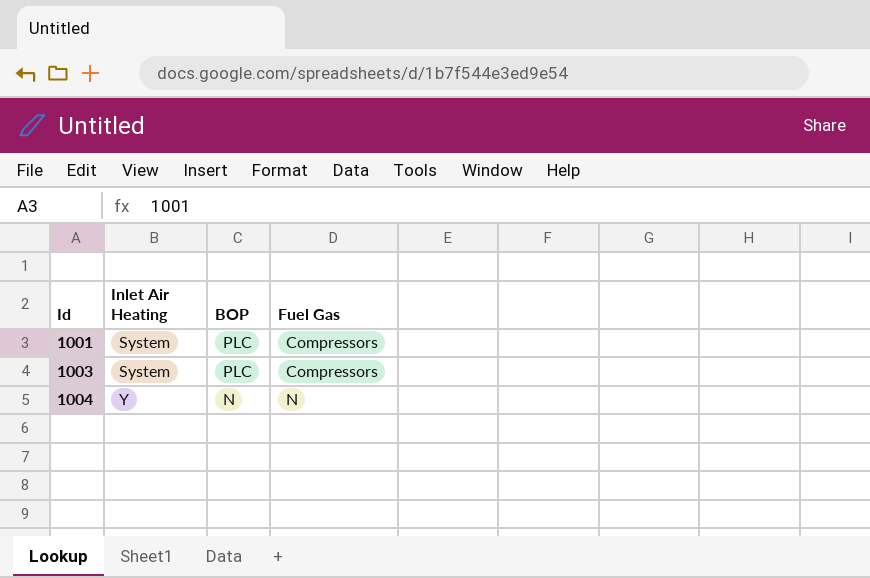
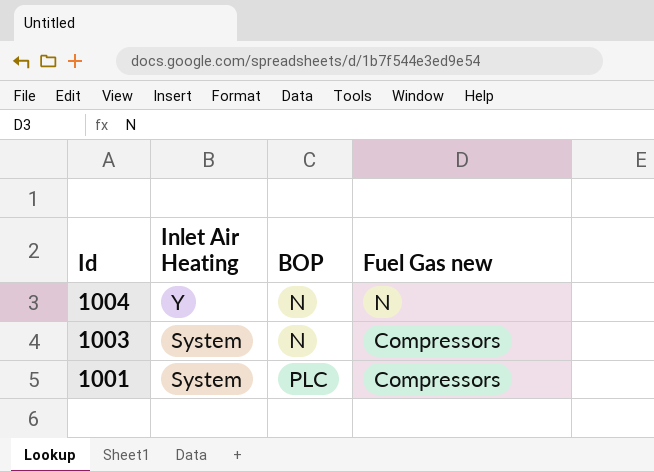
row order: Id ascending -> Id descending
column name: Fuel Gas -> Fuel Gas new
1003 | BOP: PLC -> N

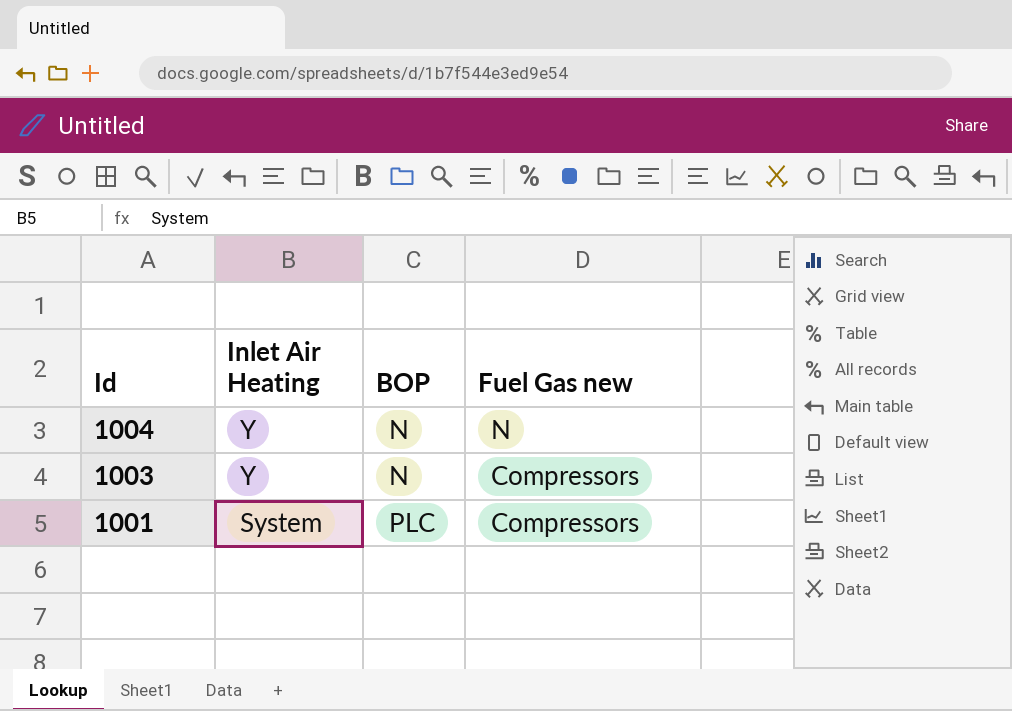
1003 | Inlet Air Heating: System -> Y

